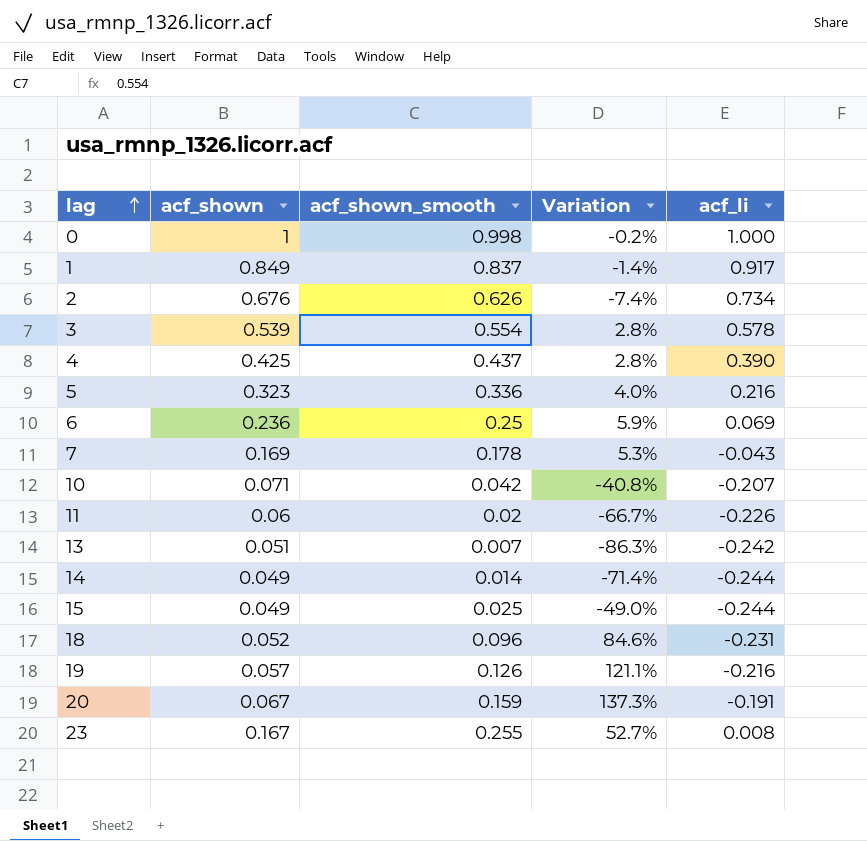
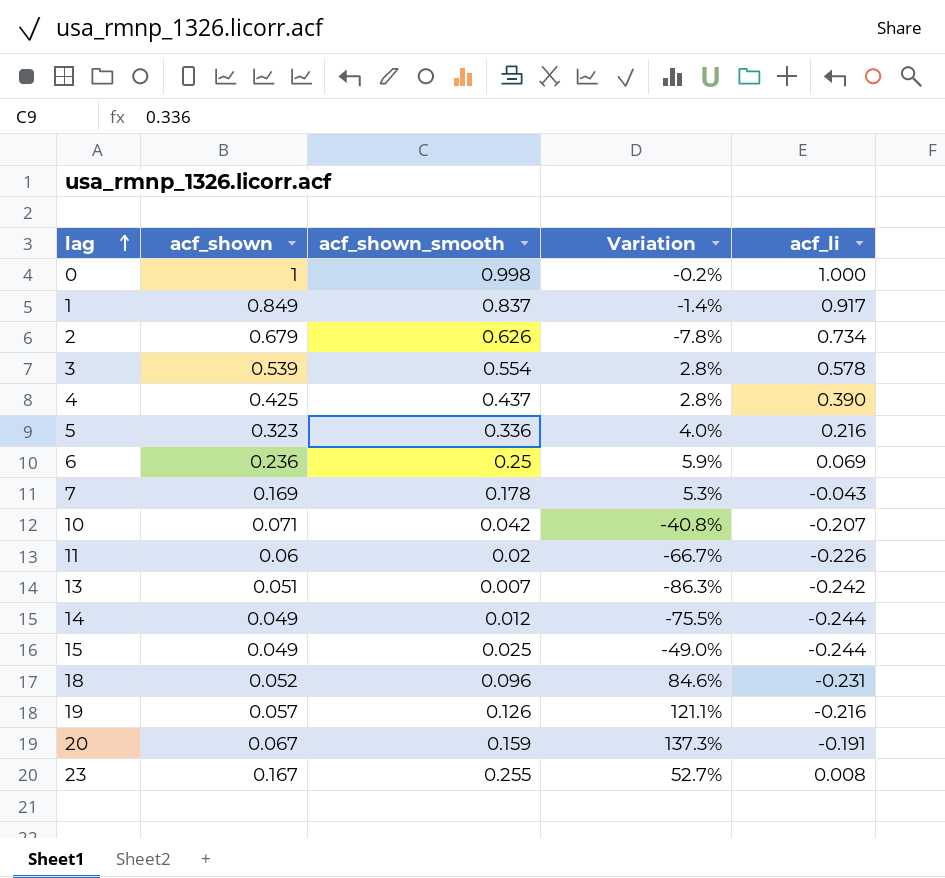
2 | acf_shown: 0.676 -> 0.679
2 | Variation: -7.4% -> -7.8%
14 | acf_shown_smooth: 0.014 -> 0.012
14 | Variation: -71.4% -> -75.5%

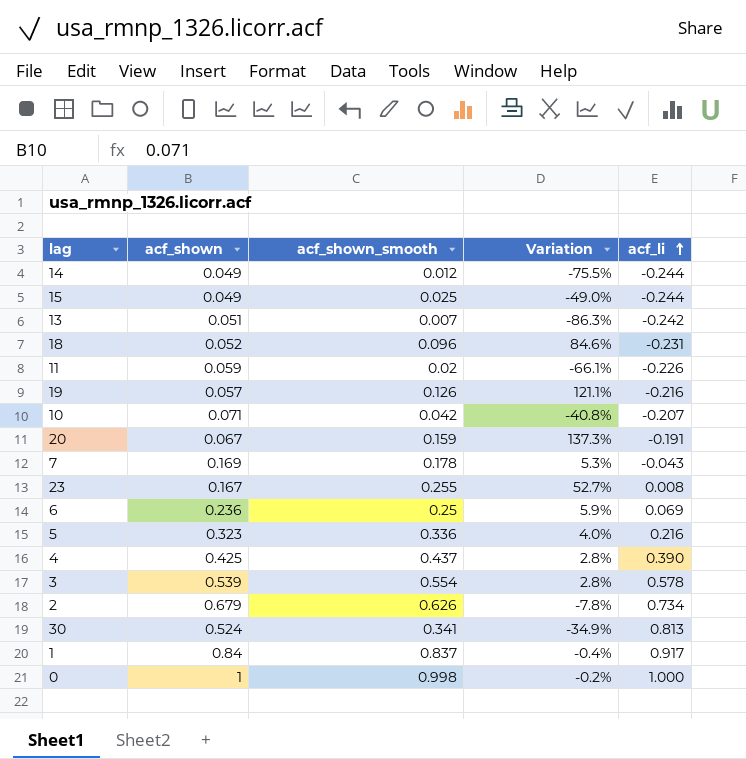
row order: lag ascending -> acf_li ascending
11 | acf_shown: 0.06 -> 0.059
11 | Variation: -66.7% -> -66.1%
row 30: none -> 0.524 | 0.341 | -34.9% | 0.813
1 | acf_shown: 0.849 -> 0.84
1 | Variation: -1.4% -> -0.4%

